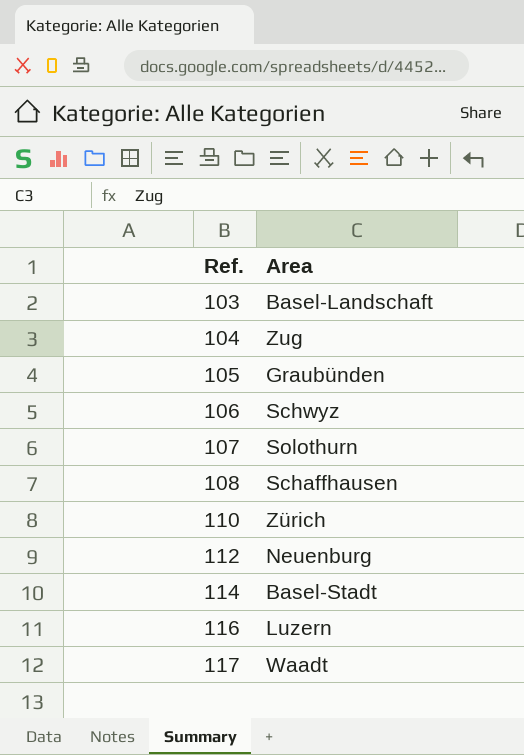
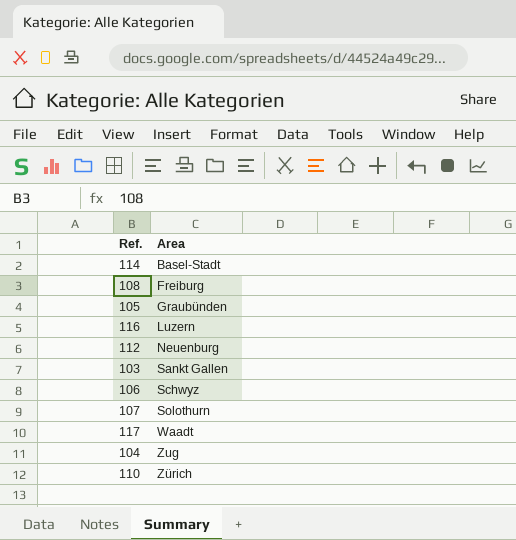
row order: Ref. ascending -> Area ascending
108 | Area: Schaffhausen -> Freiburg
103 | Area: Basel-Landschaft -> Sankt Gallen

